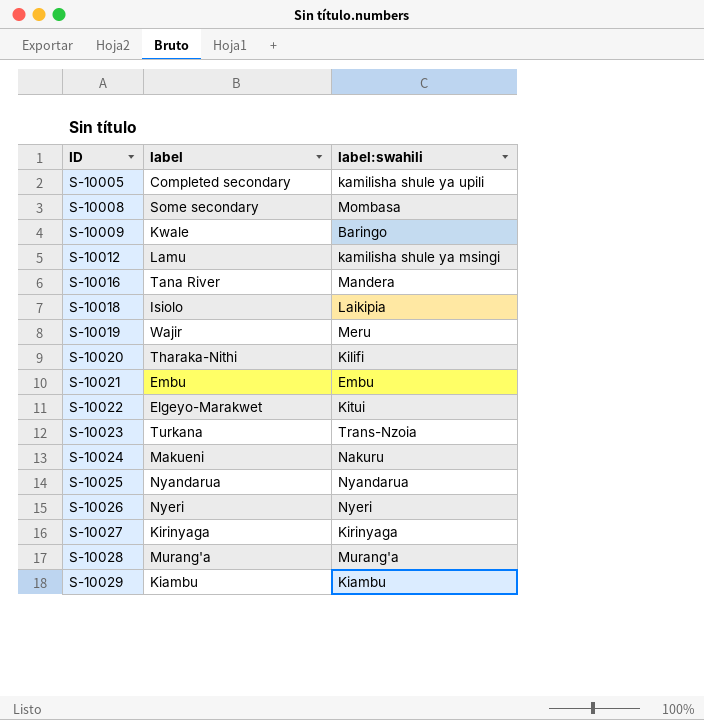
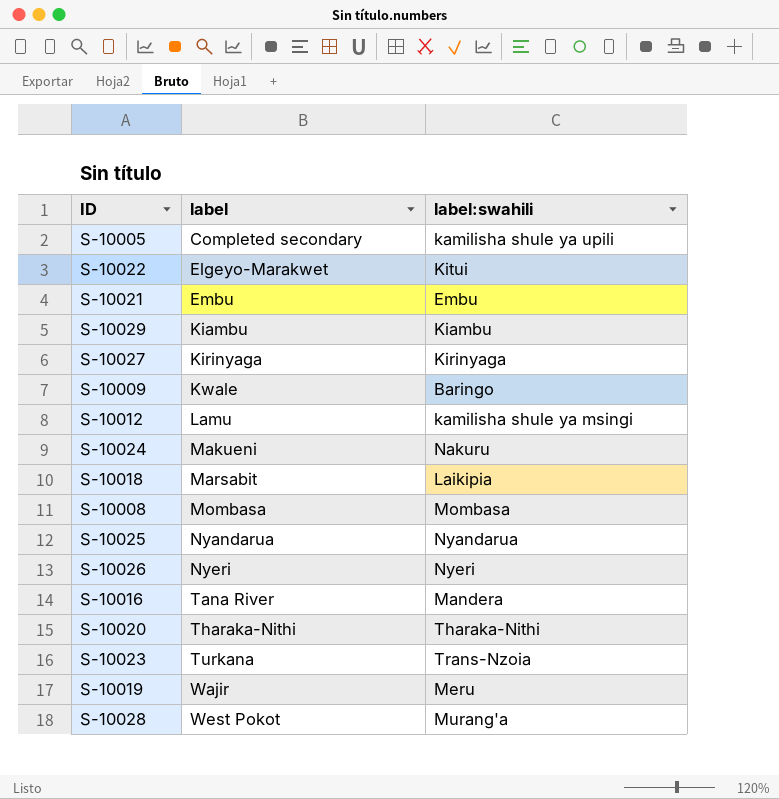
row order: ID ascending -> label ascending
S-10018 | label: Isiolo -> Marsabit
S-10008 | label: Some secondary -> Mombasa
S-10020 | label:swahili: Kilifi -> Tharaka-Nithi
S-10028 | label: Murang'a -> West Pokot

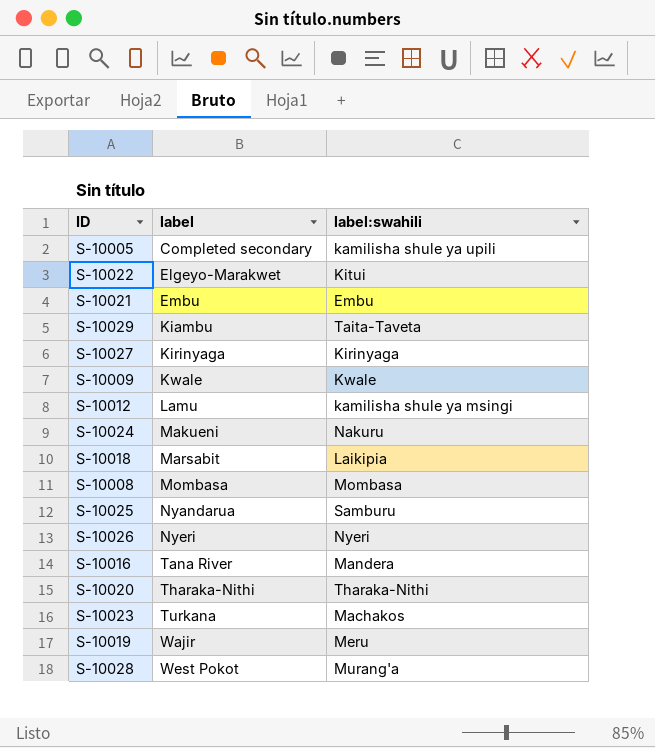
S-10029 | label:swahili: Kiambu -> Taita-Taveta
S-10009 | label:swahili: Baringo -> Kwale
S-10025 | label:swahili: Nyandarua -> Samburu
S-10023 | label:swahili: Trans-Nzoia -> Machakos

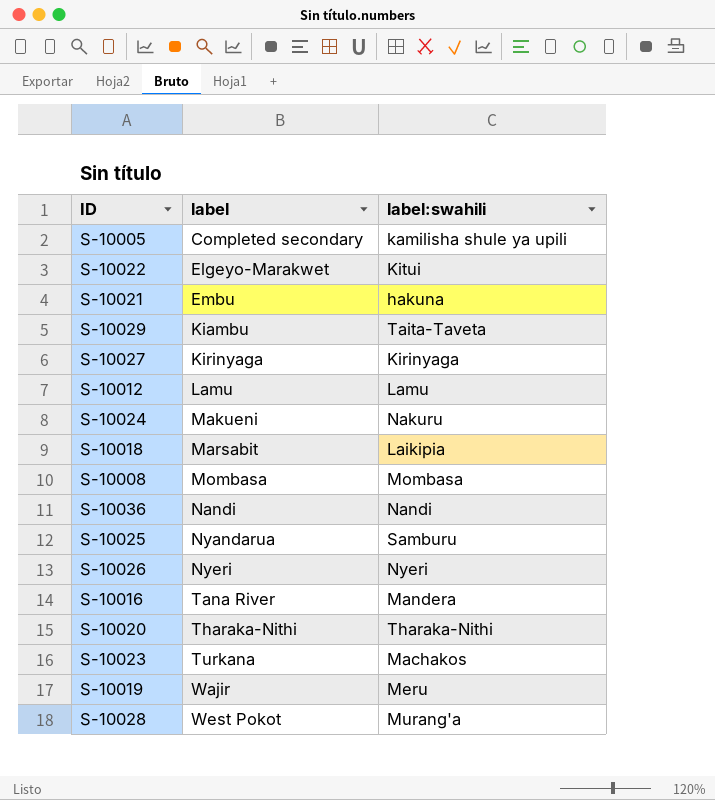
row S-10009: Kwale | Kwale -> none
S-10021 | label:swahili: Embu -> hakuna
S-10012 | label:swahili: kamilisha shule ya msingi -> Lamu
row S-10036: none -> Nandi | Nandi

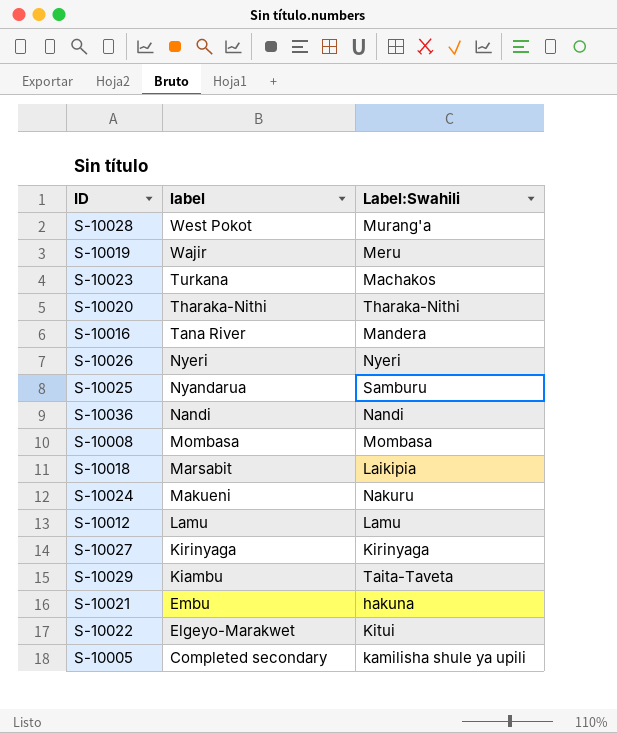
row order: label ascending -> label descending
column name: label:swahili -> Label:Swahili

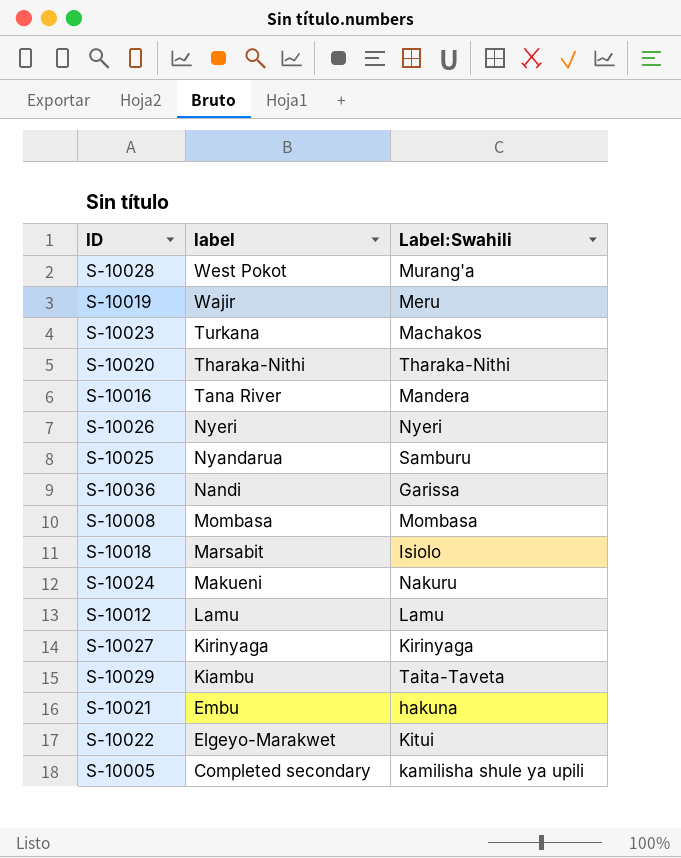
S-10036 | Label:Swahili: Nandi -> Garissa
S-10018 | Label:Swahili: Laikipia -> Isiolo

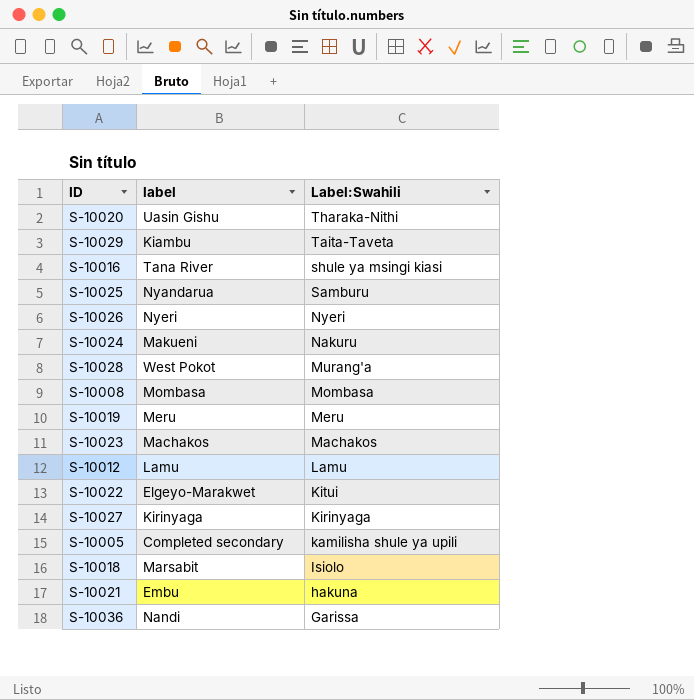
row order: label descending -> Label:Swahili descending
S-10020 | label: Tharaka-Nithi -> Uasin Gishu
S-10016 | Label:Swahili: Mandera -> shule ya msingi kiasi
S-10019 | label: Wajir -> Meru
S-10023 | label: Turkana -> Machakos

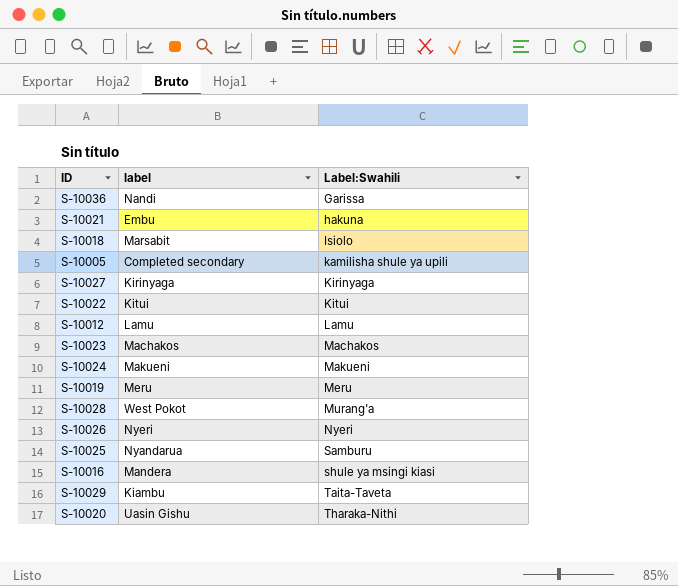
row order: Label:Swahili descending -> Label:Swahili ascending
row S-10008: Mombasa | Mombasa -> none
S-10022 | label: Elgeyo-Marakwet -> Kitui
S-10024 | Label:Swahili: Nakuru -> Makueni
S-10016 | label: Tana River -> Mandera

